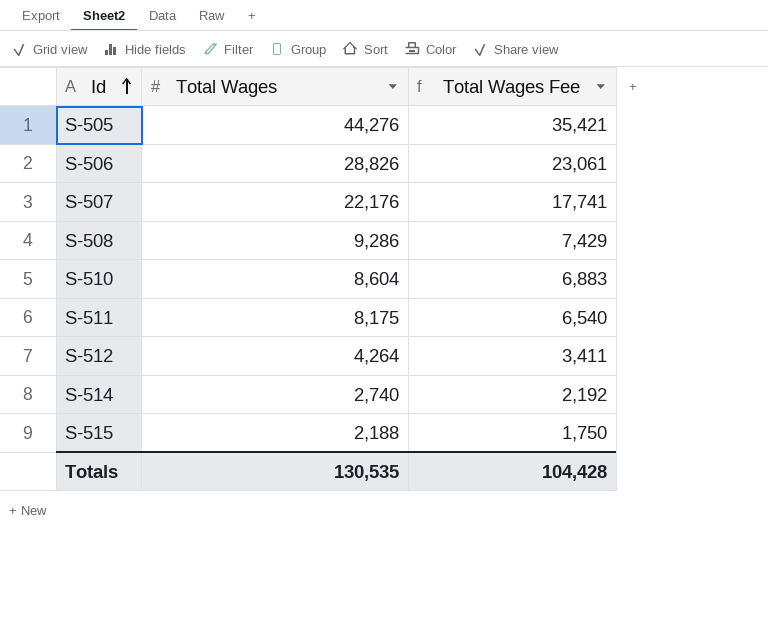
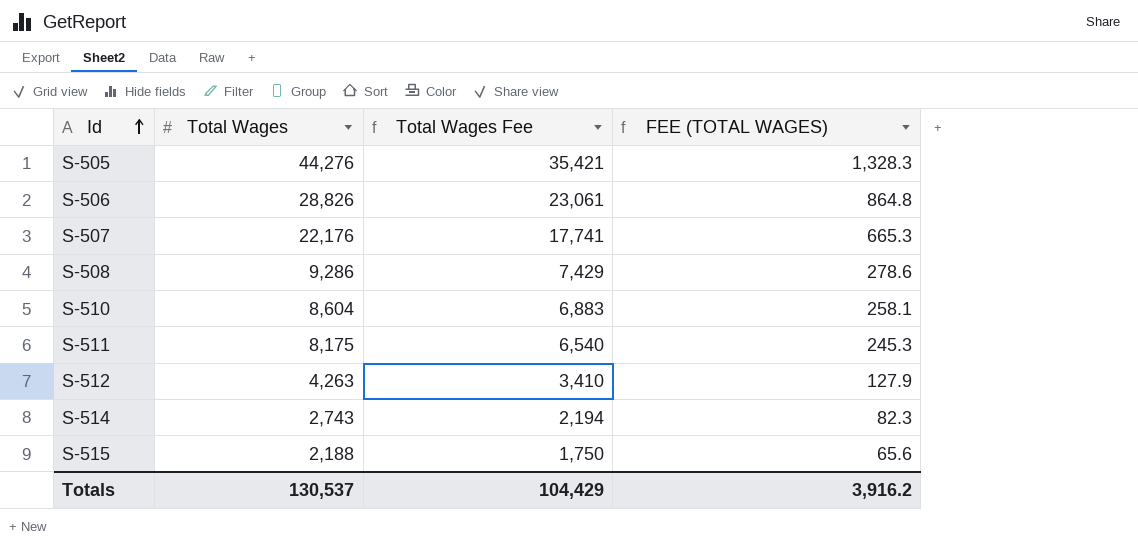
column FEE (TOTAL WAGES) | formula: none -> [Total Wages] * 0.03
S-512 | Total Wages: 4,264 -> 4,263
S-512 | Total Wages Fee: 3,411 -> 3,410
S-514 | Total Wages: 2,740 -> 2,743
S-514 | Total Wages Fee: 2,192 -> 2,194
Totals | Total Wages: 130,535 -> 130,537
Totals | Total Wages Fee: 104,428 -> 104,429

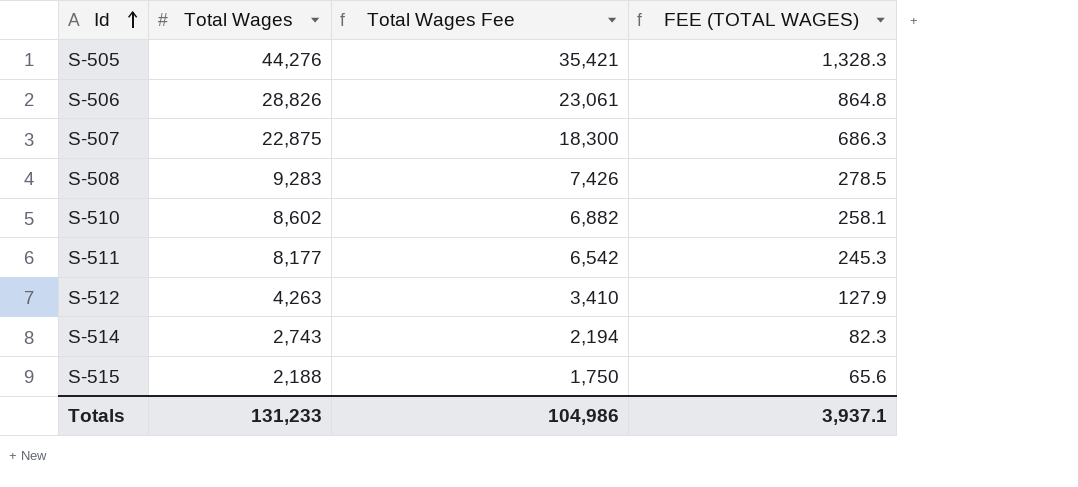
S-507 | Total Wages: 22,176 -> 22,875
S-507 | Total Wages Fee: 17,741 -> 18,300
S-507 | FEE (TOTAL WAGES): 665.3 -> 686.3
S-508 | Total Wages: 9,286 -> 9,283
S-508 | Total Wages Fee: 7,429 -> 7,426
S-508 | FEE (TOTAL WAGES): 278.6 -> 278.5
S-510 | Total Wages: 8,604 -> 8,602
S-510 | Total Wages Fee: 6,883 -> 6,882
S-511 | Total Wages: 8,175 -> 8,177
S-511 | Total Wages Fee: 6,540 -> 6,542
Totals | Total Wages: 130,537 -> 131,233
Totals | Total Wages Fee: 104,429 -> 104,986
Totals | FEE (TOTAL WAGES): 3,916.2 -> 3,937.1

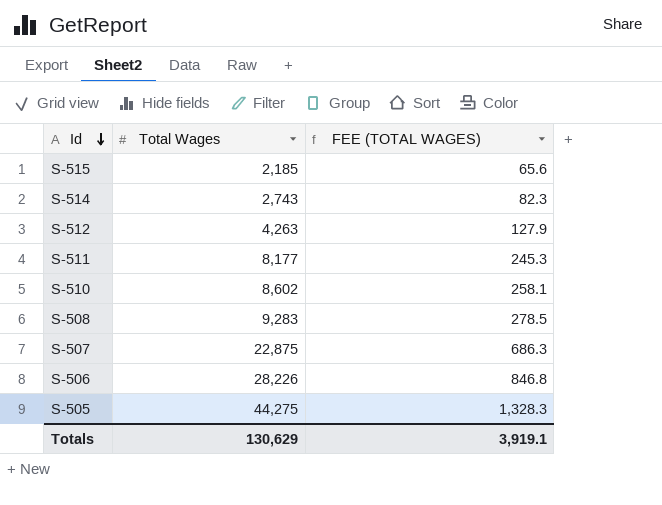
row order: Id ascending -> Id descending
column Total Wages Fee | formula: [Total Wages] * 0.8 -> none
S-515 | Total Wages: 2,188 -> 2,185
S-506 | Total Wages: 28,826 -> 28,226
S-506 | FEE (TOTAL WAGES): 864.8 -> 846.8
S-505 | Total Wages: 44,276 -> 44,275
Totals | Total Wages: 131,233 -> 130,629
Totals | FEE (TOTAL WAGES): 3,937.1 -> 3,919.1

